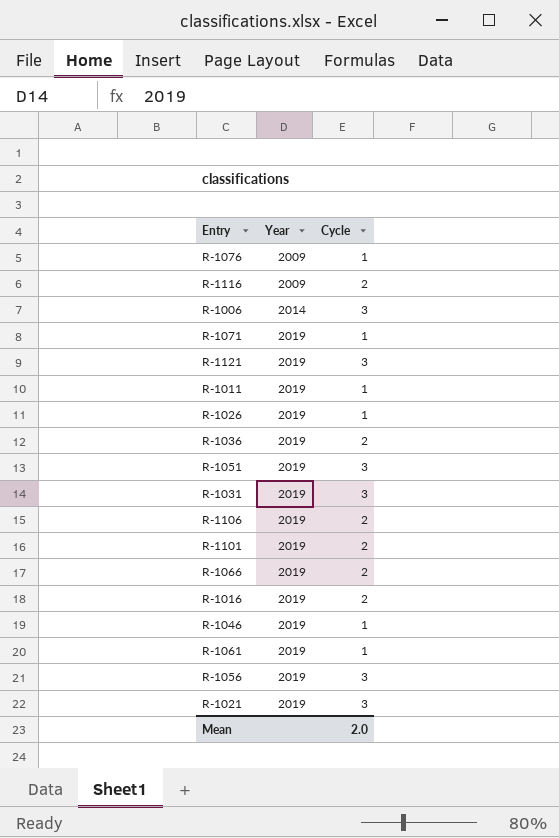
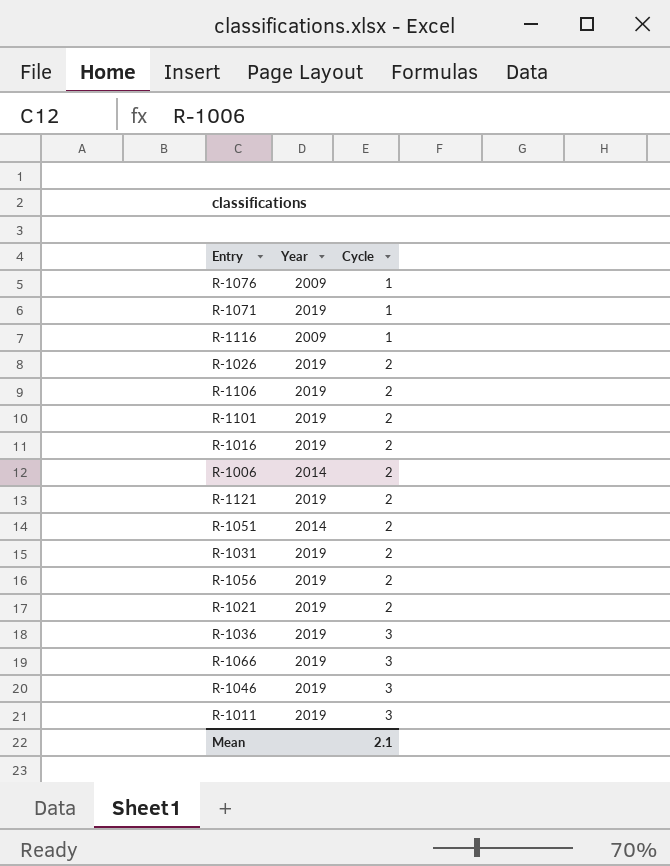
row order: Year ascending -> Cycle ascending
row R-1061: 2019 | 1 -> none
R-1116 | Cycle: 2 -> 1
R-1026 | Cycle: 1 -> 2
R-1006 | Cycle: 3 -> 2
R-1121 | Cycle: 3 -> 2
R-1051 | Year: 2019 -> 2014
R-1051 | Cycle: 3 -> 2
R-1031 | Cycle: 3 -> 2
R-1056 | Cycle: 3 -> 2
R-1021 | Cycle: 3 -> 2
R-1036 | Cycle: 2 -> 3
R-1066 | Cycle: 2 -> 3
R-1046 | Cycle: 1 -> 3
R-1011 | Cycle: 1 -> 3
Mean | Cycle: 2.0 -> 2.1

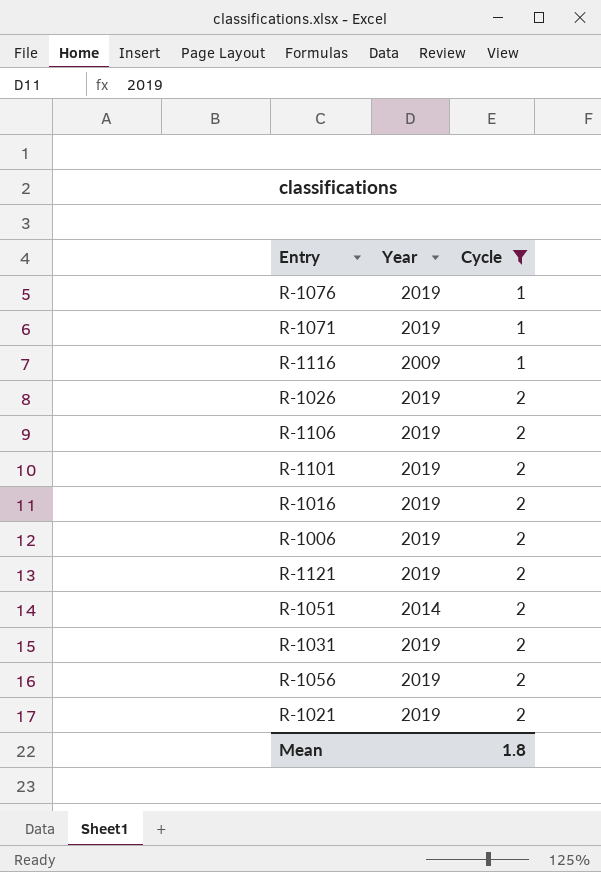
filter: none -> Cycle != 3
R-1076 | Year: 2009 -> 2019
R-1006 | Year: 2014 -> 2019
Mean | Cycle: 2.1 -> 1.8

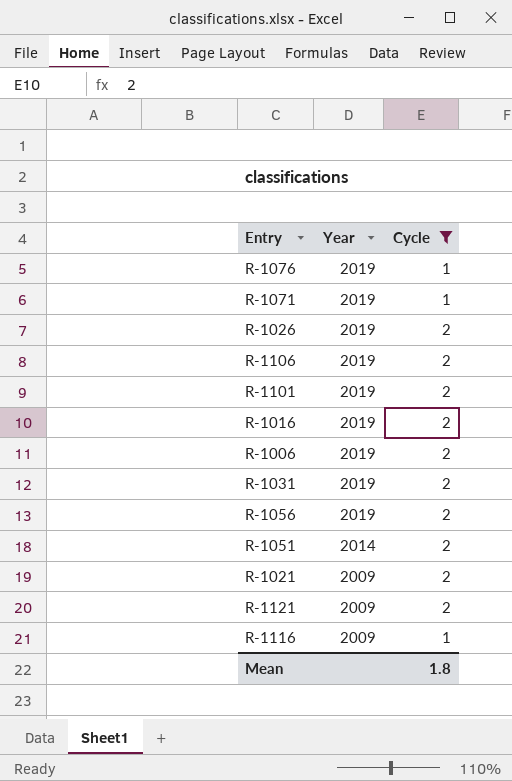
row order: Cycle ascending -> Year descending
R-1021 | Year: 2019 -> 2009
R-1121 | Year: 2019 -> 2009

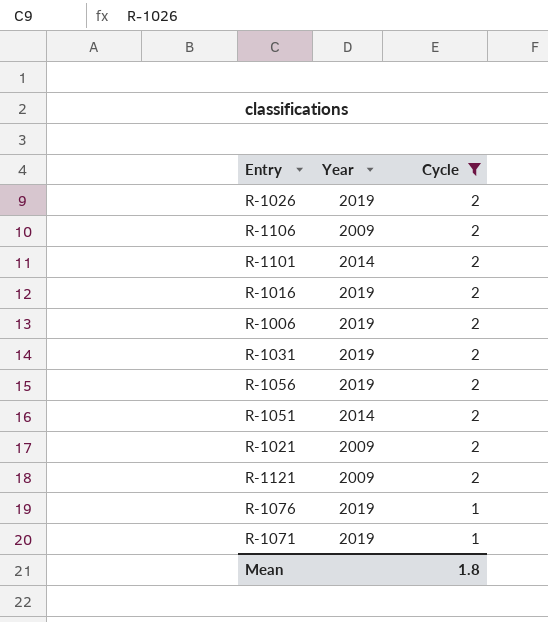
row order: Year descending -> Cycle descending
row R-1116: 2009 | 1 -> none
R-1106 | Year: 2019 -> 2009
R-1101 | Year: 2019 -> 2014

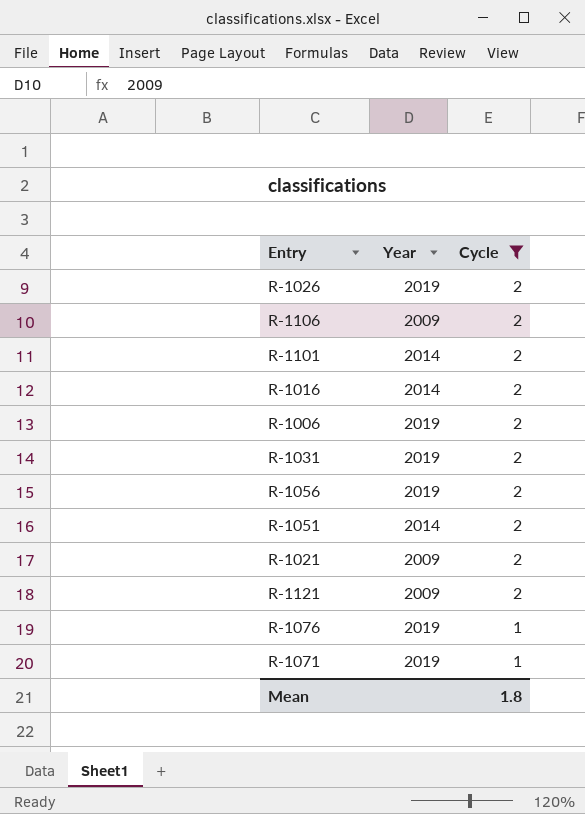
R-1016 | Year: 2019 -> 2014

